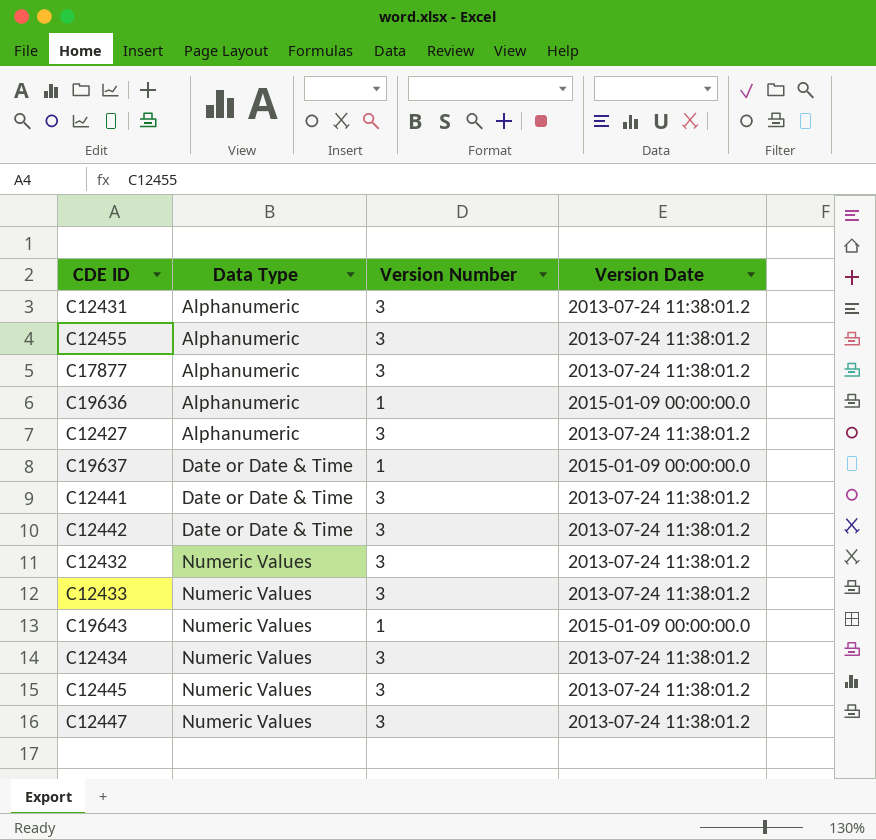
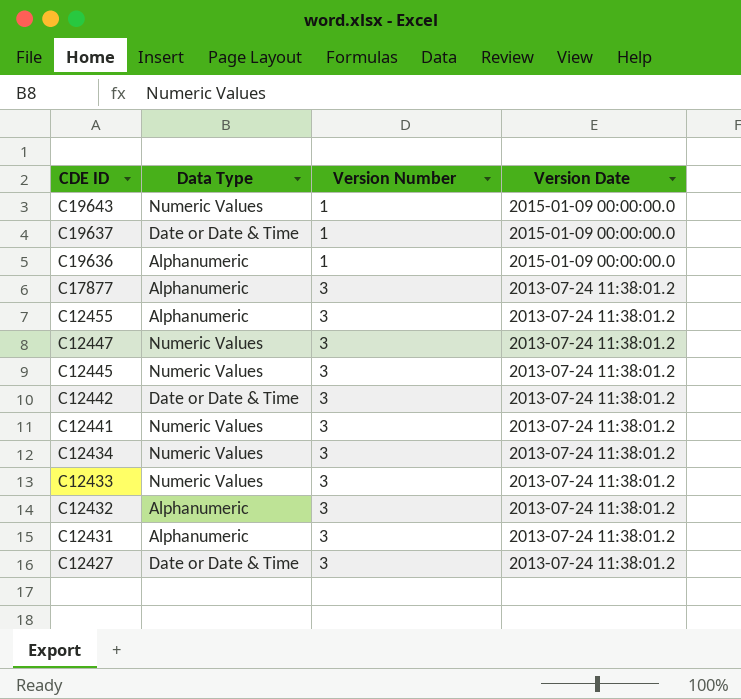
row order: Data Type ascending -> CDE ID descending
C12441 | Data Type: Date or Date & Time -> Numeric Values
C12432 | Data Type: Numeric Values -> Alphanumeric
C12427 | Data Type: Alphanumeric -> Date or Date & Time

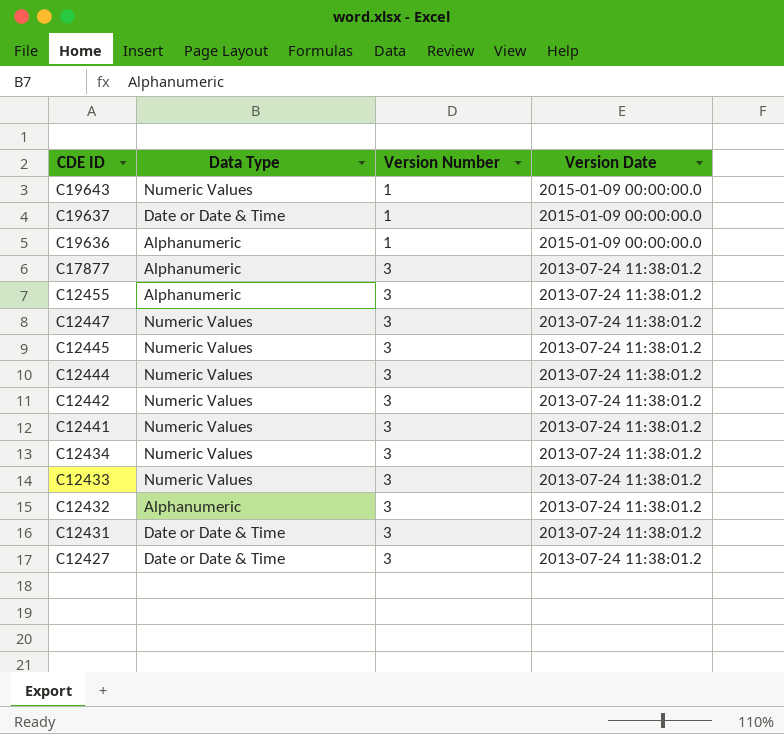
row C12444: none -> Numeric Values | 3 | 2013-07-24 11:38:01.2
C12442 | Data Type: Date or Date & Time -> Numeric Values
C12431 | Data Type: Alphanumeric -> Date or Date & Time

